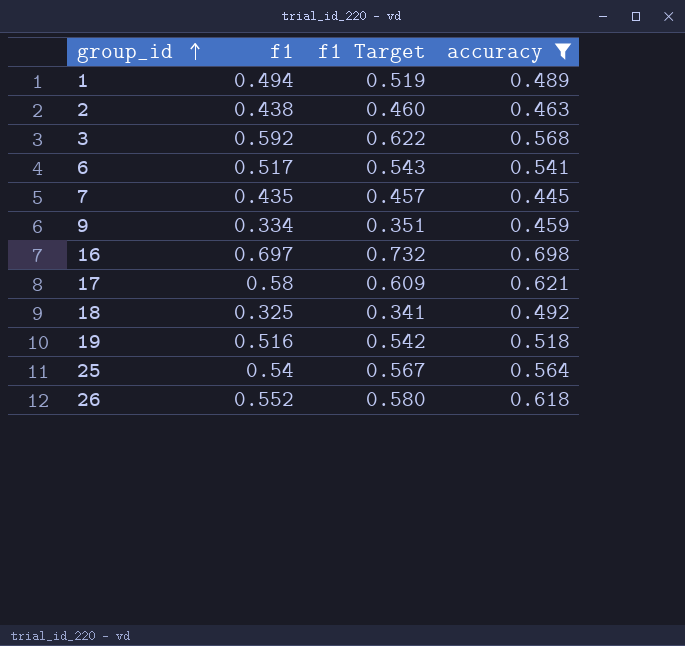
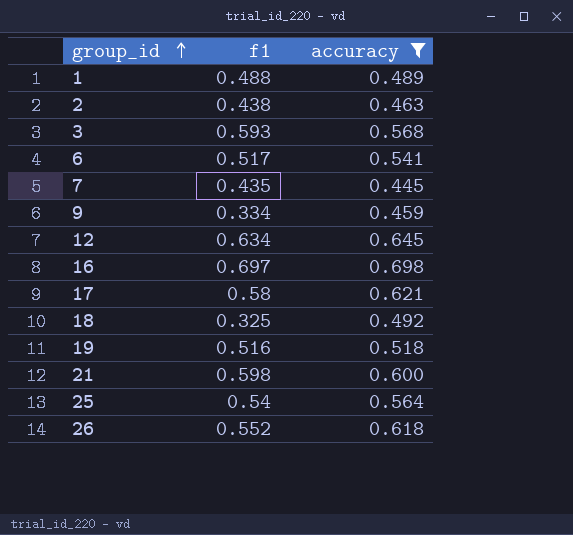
column f1 Target | formula: [f1] * 1.05 -> none
1 | f1: 0.494 -> 0.488
3 | f1: 0.592 -> 0.593
row 12: none -> 0.634 | 0.645
row 21: none -> 0.598 | 0.600

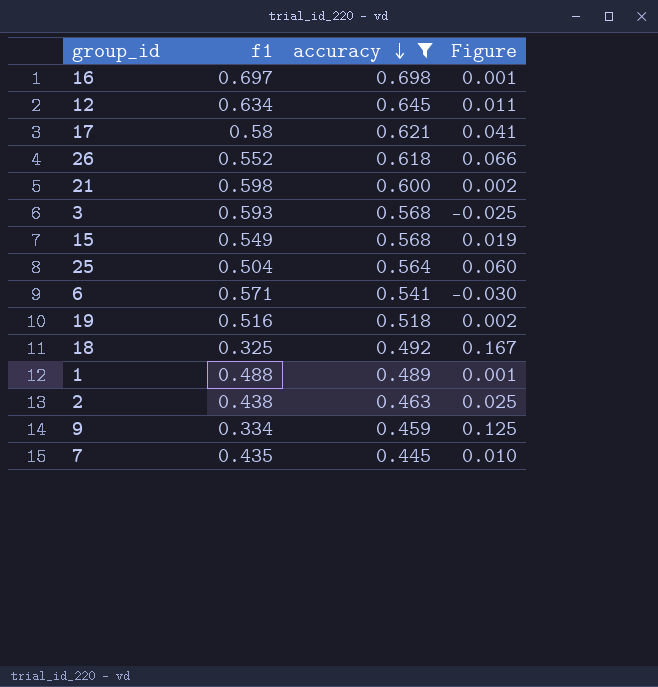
row order: group_id ascending -> accuracy descending
column Figure | formula: none -> [accuracy] - [f1]
row 15: none -> 0.549 | 0.568 | 0.019
25 | f1: 0.54 -> 0.504
6 | f1: 0.517 -> 0.571

